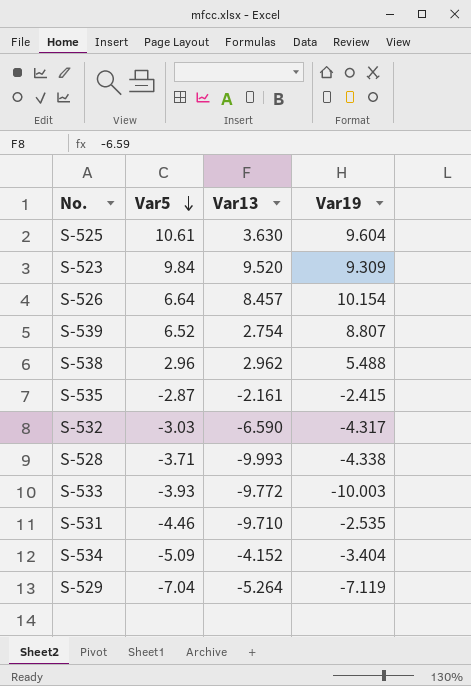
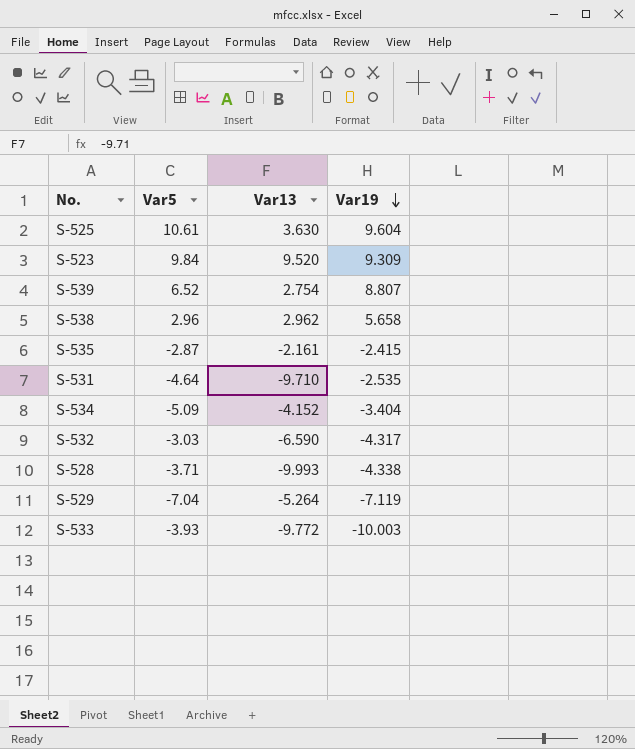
row order: Var5 descending -> Var19 descending
row S-526: 6.64 | 8.457 | 10.154 -> none
S-538 | Var19: 5.488 -> 5.658
S-531 | Var5: -4.46 -> -4.64

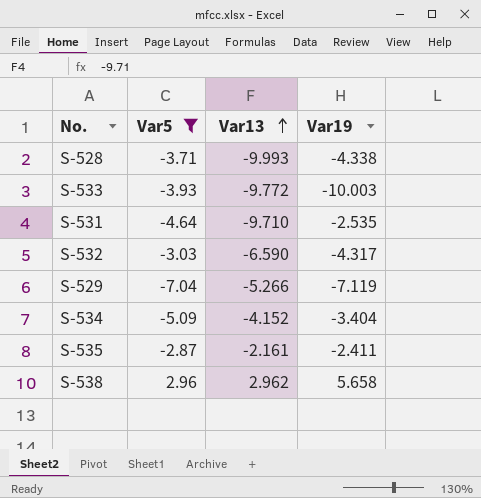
filter: none -> Var5 <= 2.96
row order: Var19 descending -> Var13 ascending
S-529 | Var13: -5.264 -> -5.266
S-535 | Var19: -2.415 -> -2.411

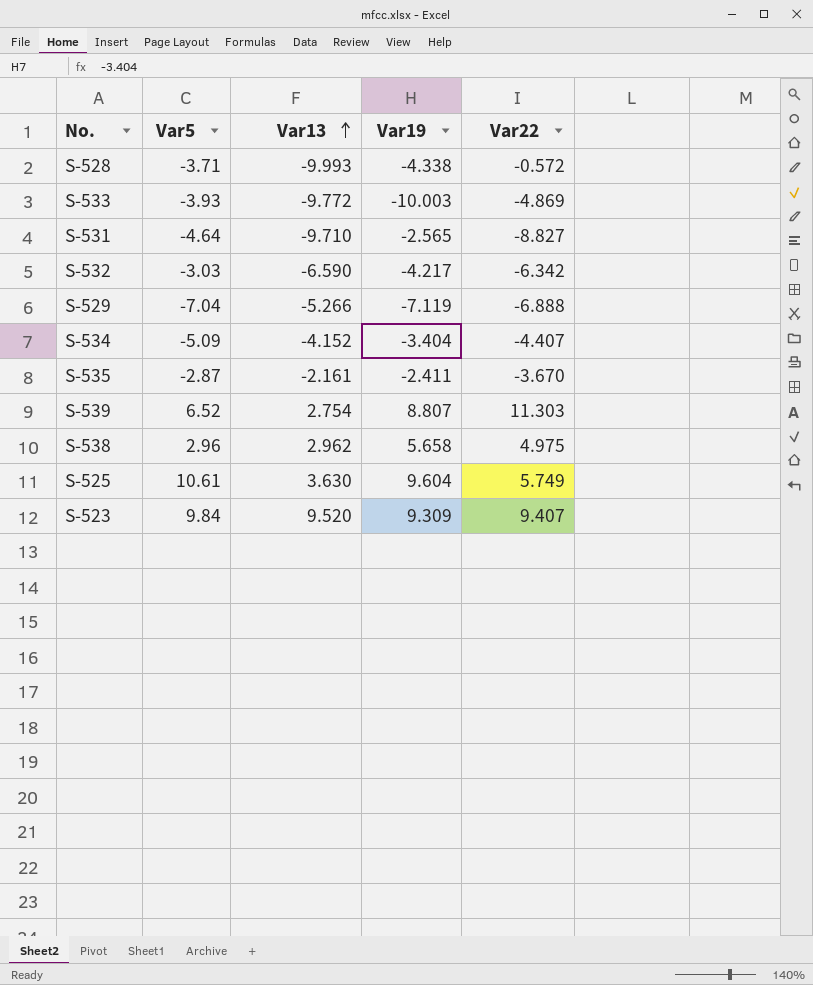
filter: Var5 <= 2.96 -> none
column Var22 | position: none -> 5
S-531 | Var19: -2.535 -> -2.565
S-532 | Var19: -4.317 -> -4.217

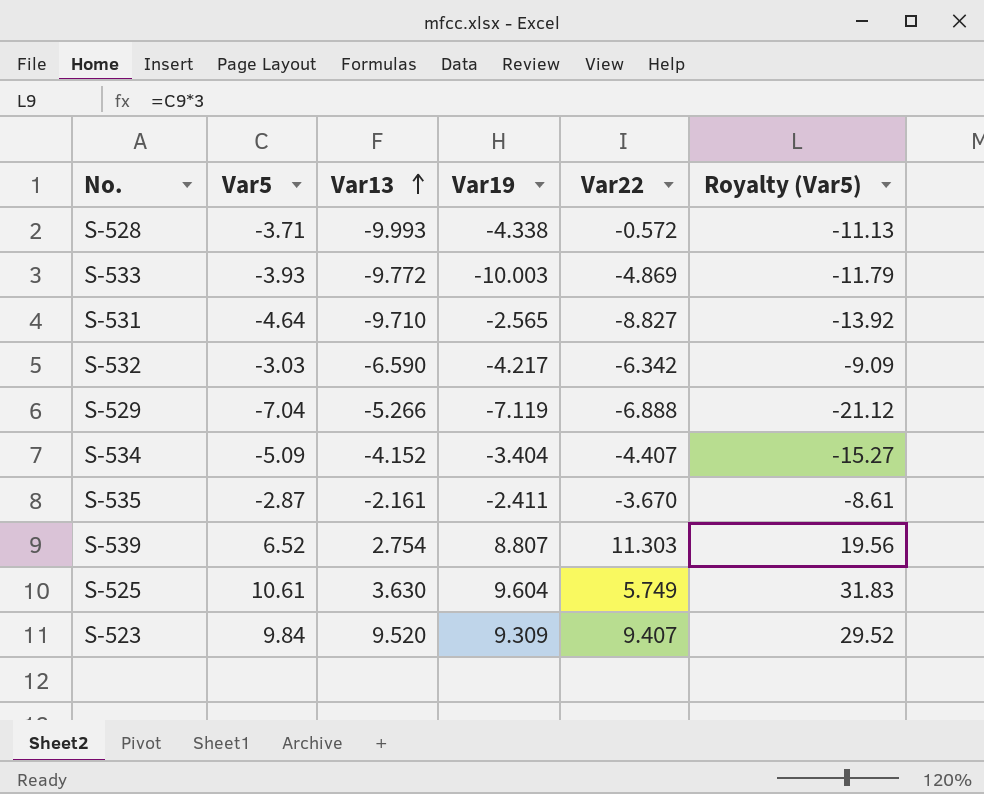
column Royalty (Var5) | formula: none -> [Var5] * 3
row S-538: 2.96 | 2.962 | 5.658 | 4.975 -> none

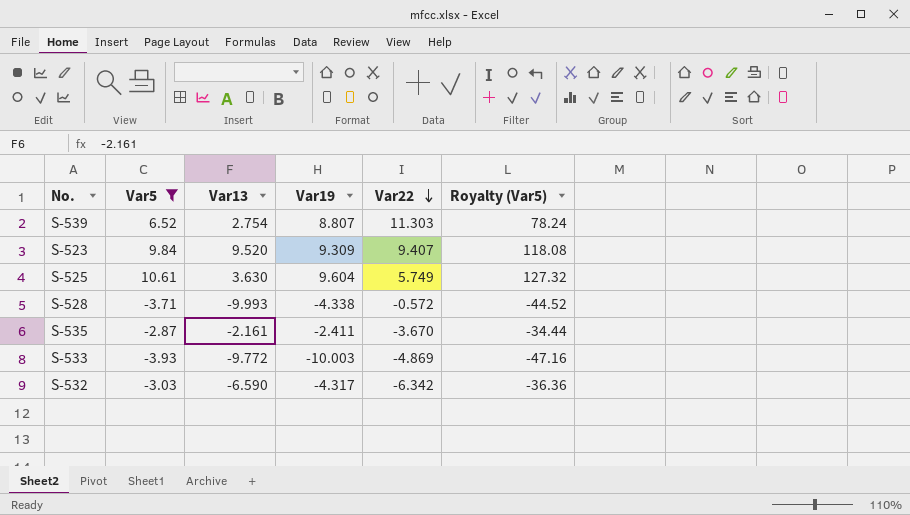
filter: none -> Var5 >= -3.93
row order: Var13 ascending -> Var22 descending
column Royalty (Var5) | formula: [Var5] * 3 -> [Var5] * 12
S-532 | Var19: -4.217 -> -4.317

